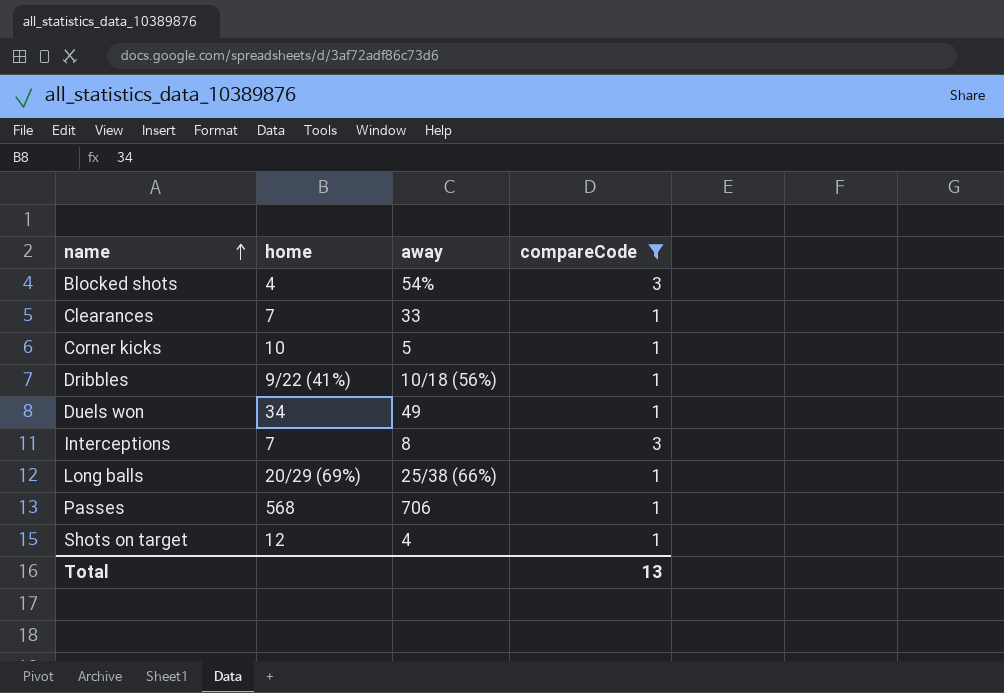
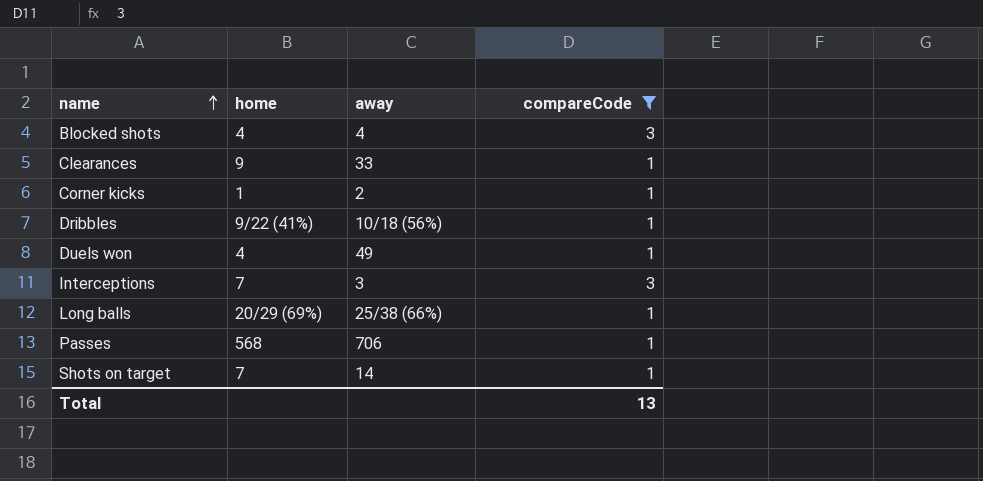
Blocked shots | away: 54% -> 4
Clearances | home: 7 -> 9
Corner kicks | home: 10 -> 1
Corner kicks | away: 5 -> 2
Duels won | home: 34 -> 4
Interceptions | away: 8 -> 3
Shots on target | home: 12 -> 7
Shots on target | away: 4 -> 14

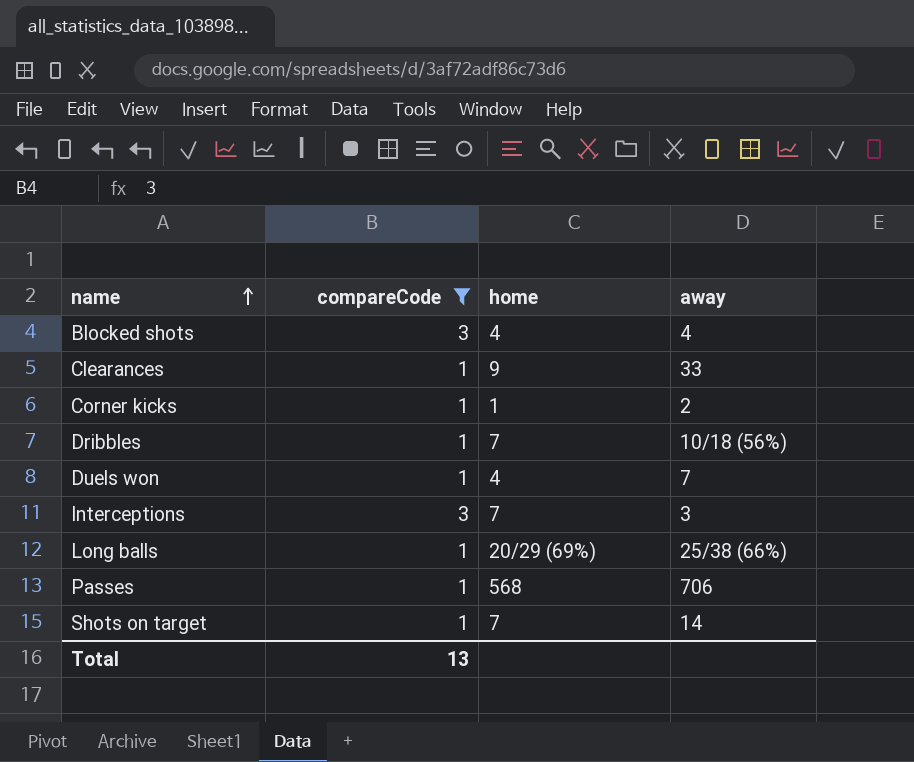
column compareCode | position: 4 -> 2
Dribbles | home: 9/22 (41%) -> 7
Duels won | away: 49 -> 7

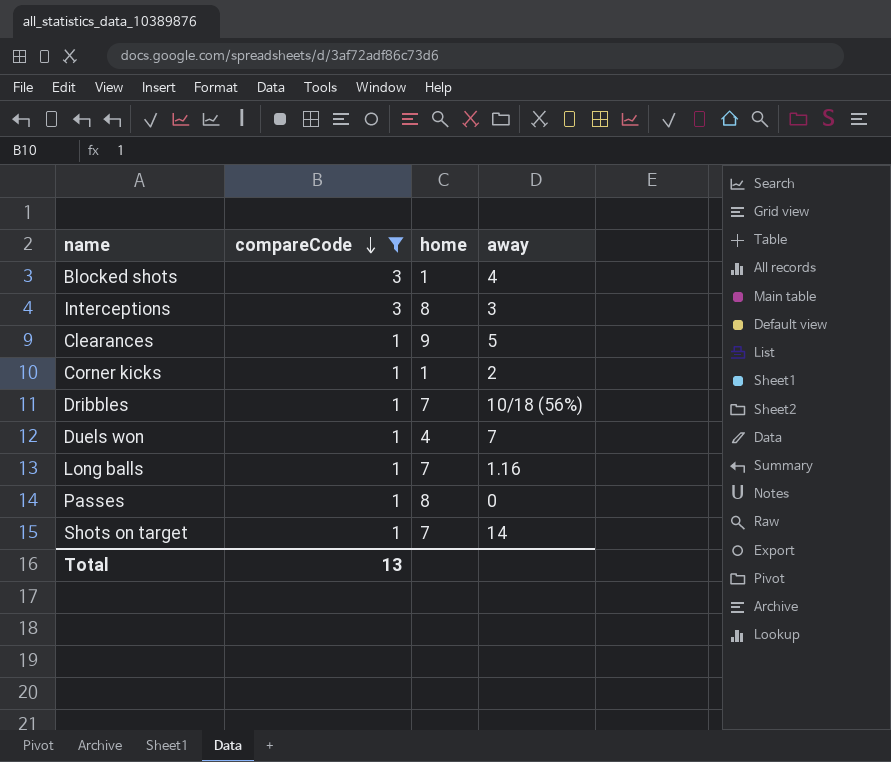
row order: name ascending -> compareCode descending
Blocked shots | home: 4 -> 1
Interceptions | home: 7 -> 8
Clearances | away: 33 -> 5
Long balls | home: 20/29 (69%) -> 7
Long balls | away: 25/38 (66%) -> 1.16
Passes | home: 568 -> 8
Passes | away: 706 -> 0

